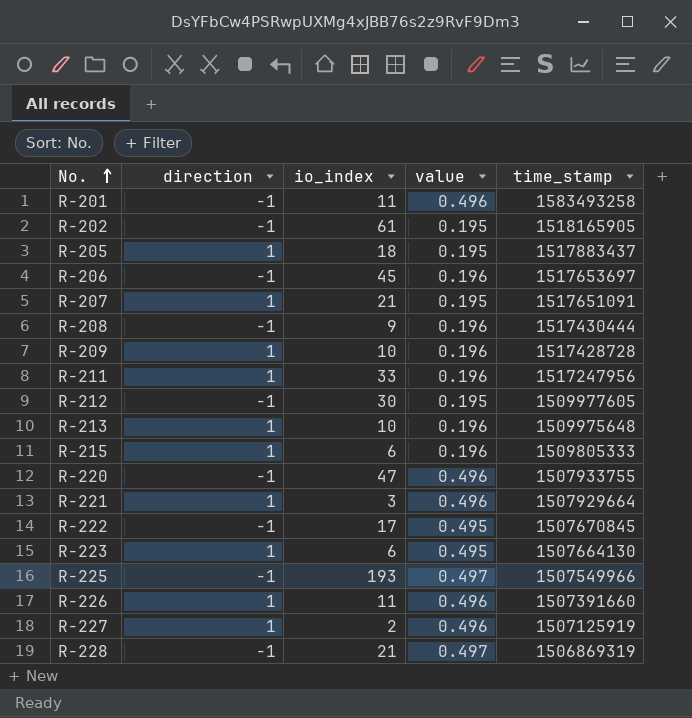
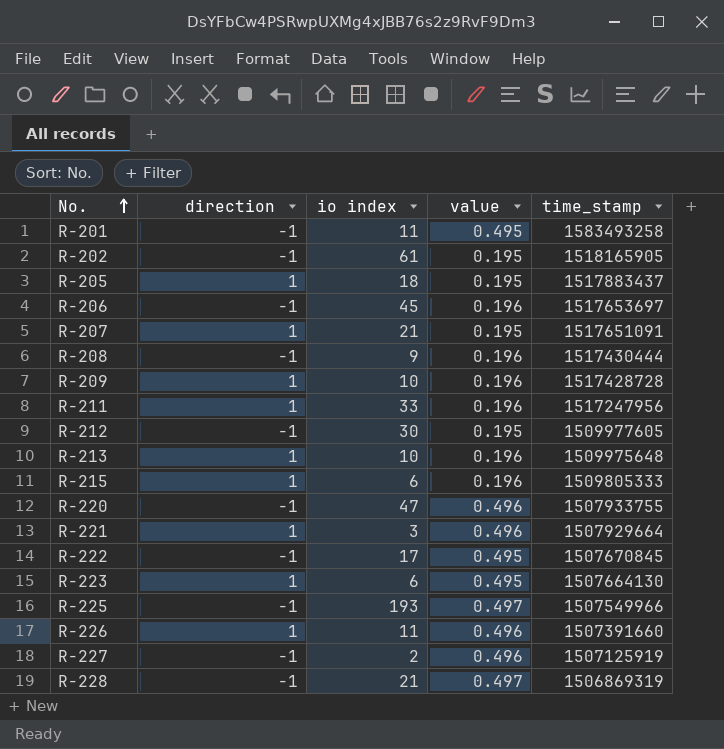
column name: io_index -> io index
R-201 | value: 0.496 -> 0.495
R-227 | direction: 1 -> -1

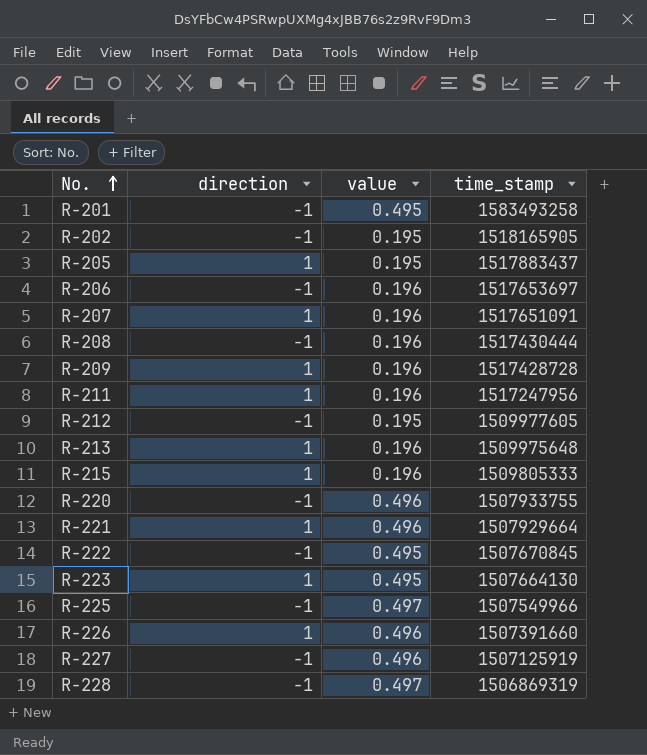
column io index | position: 3 -> none
R-207 | value: 0.195 -> 0.196

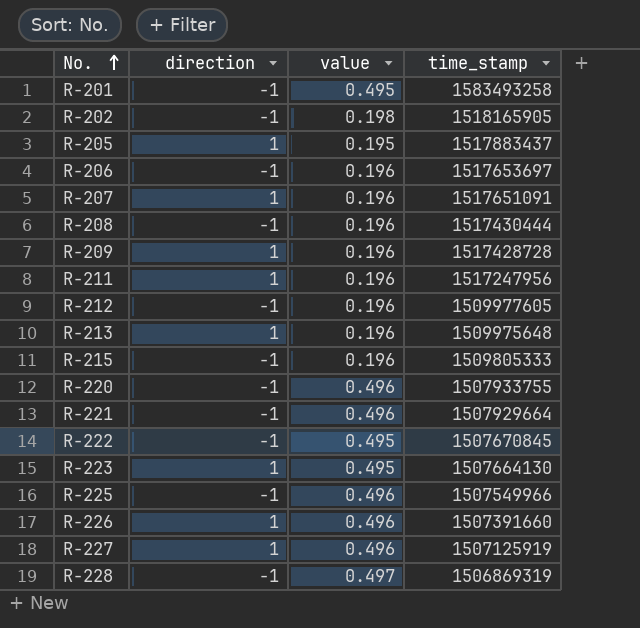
R-202 | value: 0.195 -> 0.198
R-212 | value: 0.195 -> 0.196
R-215 | direction: 1 -> -1
R-221 | direction: 1 -> -1
R-225 | value: 0.497 -> 0.496
R-227 | direction: -1 -> 1

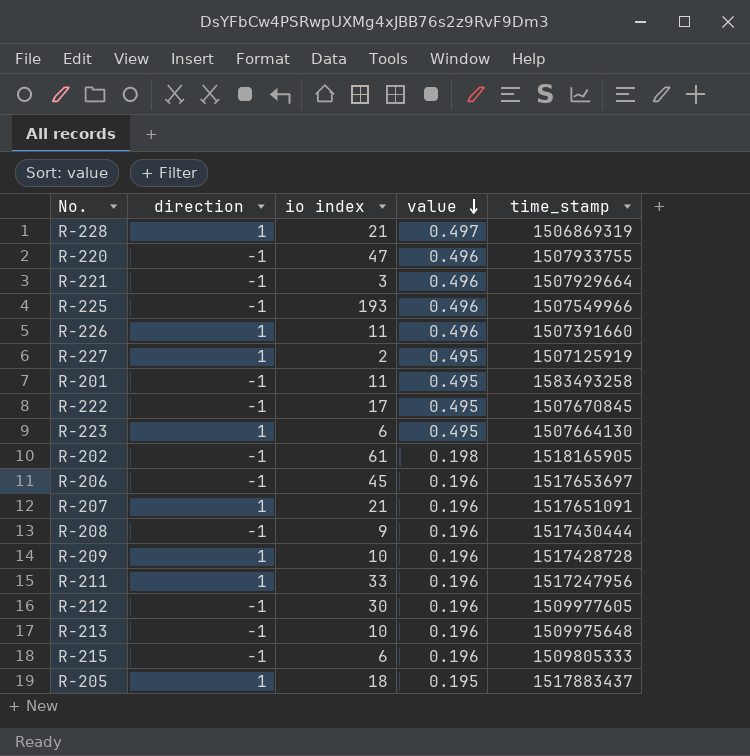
row order: No. ascending -> value descending
column io index | position: none -> 3
R-228 | direction: -1 -> 1
R-227 | value: 0.496 -> 0.495
R-213 | direction: 1 -> -1

